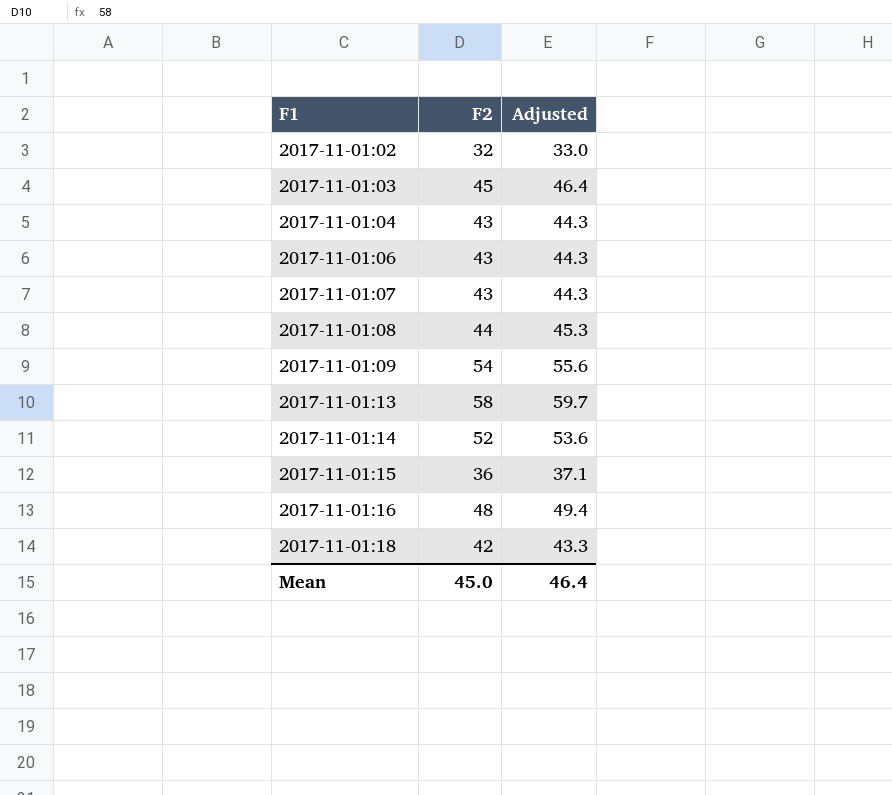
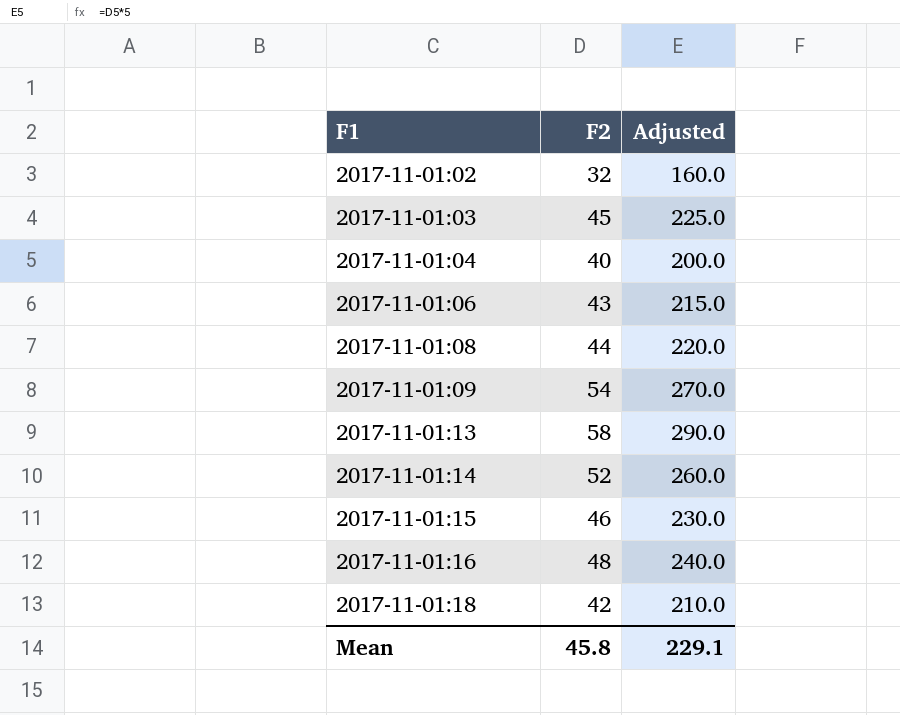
column Adjusted | formula: [F2] * 1.03 -> [F2] * 5
row 2017-11-01:07: 43 | 44.3 -> none
2017-11-01:04 | F2: 43 -> 40
2017-11-01:15 | F2: 36 -> 46
Mean | F2: 45.0 -> 45.8
Mean | Adjusted: 46.4 -> 229.1

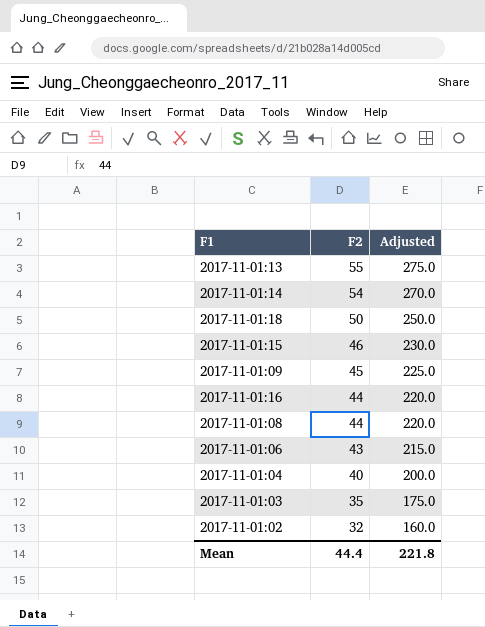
row order: F1 ascending -> F2 descending
2017-11-01:13 | F2: 58 -> 55
2017-11-01:13 | Adjusted: 290.0 -> 275.0
2017-11-01:14 | F2: 52 -> 54
2017-11-01:14 | Adjusted: 260.0 -> 270.0
2017-11-01:18 | F2: 42 -> 50
2017-11-01:18 | Adjusted: 210.0 -> 250.0
2017-11-01:09 | F2: 54 -> 45
2017-11-01:09 | Adjusted: 270.0 -> 225.0
2017-11-01:16 | F2: 48 -> 44
2017-11-01:16 | Adjusted: 240.0 -> 220.0
2017-11-01:03 | F2: 45 -> 35
2017-11-01:03 | Adjusted: 225.0 -> 175.0
Mean | F2: 45.8 -> 44.4
Mean | Adjusted: 229.1 -> 221.8

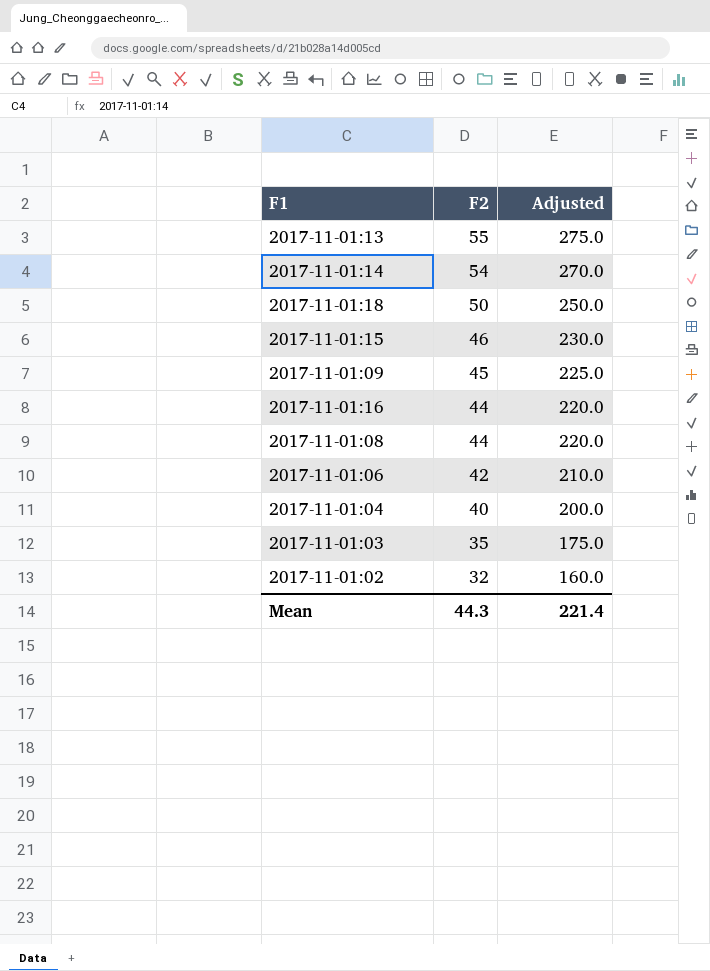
2017-11-01:06 | F2: 43 -> 42
2017-11-01:06 | Adjusted: 215.0 -> 210.0
Mean | F2: 44.4 -> 44.3
Mean | Adjusted: 221.8 -> 221.4

